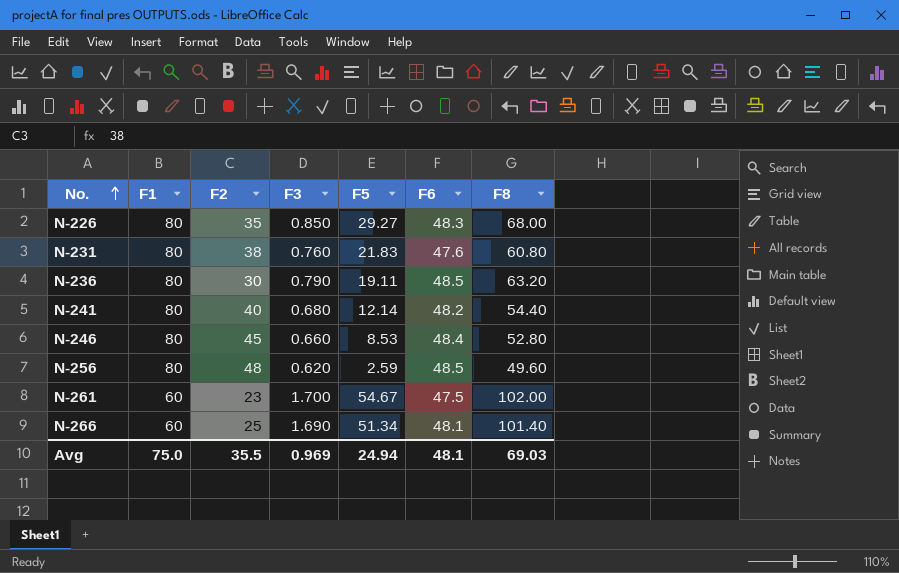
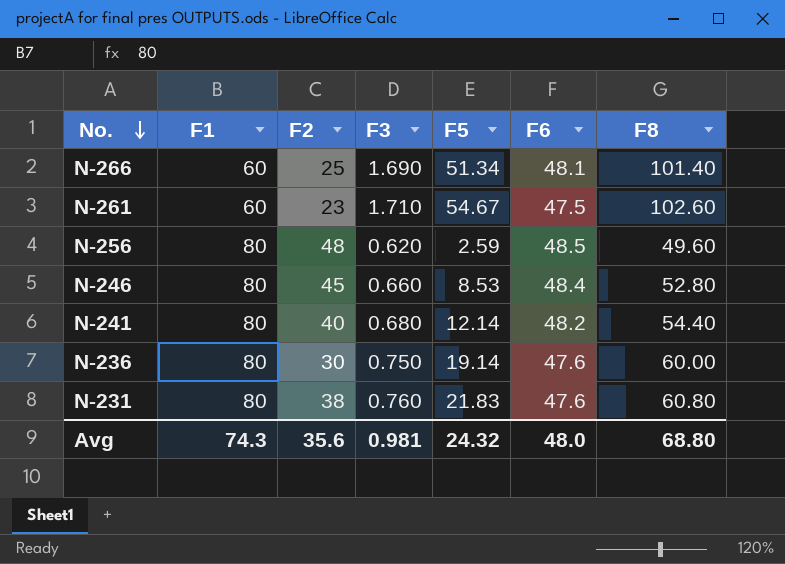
row order: No. ascending -> No. descending
row N-226: 80 | 35 | 0.850 | 29.27 | 48.3 | 68.00 -> none
N-261 | F3: 1.700 -> 1.710
N-261 | F8: 102.00 -> 102.60
N-236 | F3: 0.790 -> 0.750
N-236 | F5: 19.11 -> 19.14
N-236 | F6: 48.5 -> 47.6
N-236 | F8: 63.20 -> 60.00
Avg | F1: 75.0 -> 74.3
Avg | F2: 35.5 -> 35.6
Avg | F3: 0.969 -> 0.981
Avg | F5: 24.94 -> 24.32
Avg | F6: 48.1 -> 48.0
Avg | F8: 69.03 -> 68.80

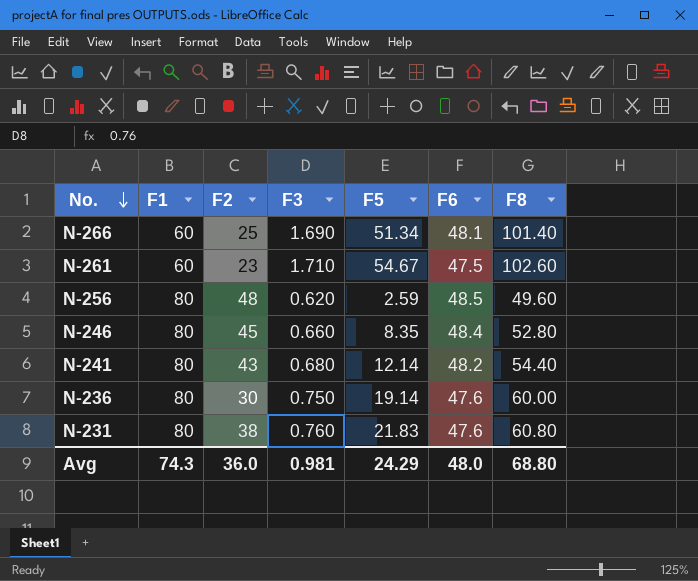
N-246 | F5: 8.53 -> 8.35
N-241 | F2: 40 -> 43
Avg | F2: 35.6 -> 36.0
Avg | F5: 24.32 -> 24.29

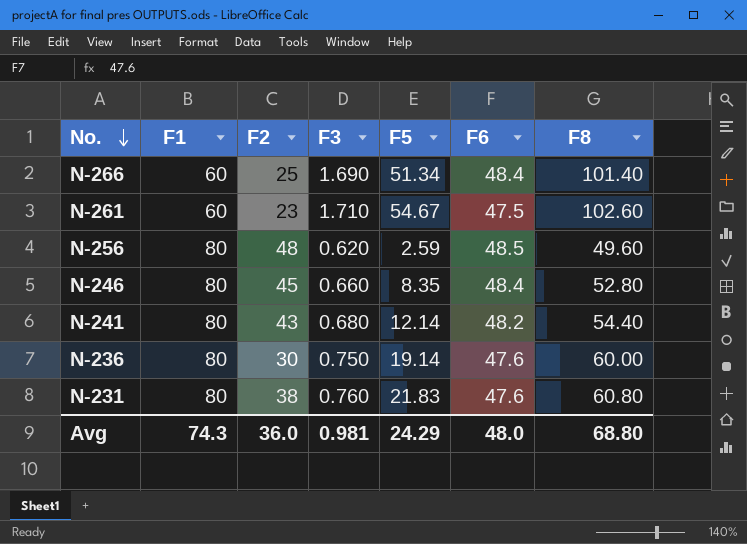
N-266 | F6: 48.1 -> 48.4

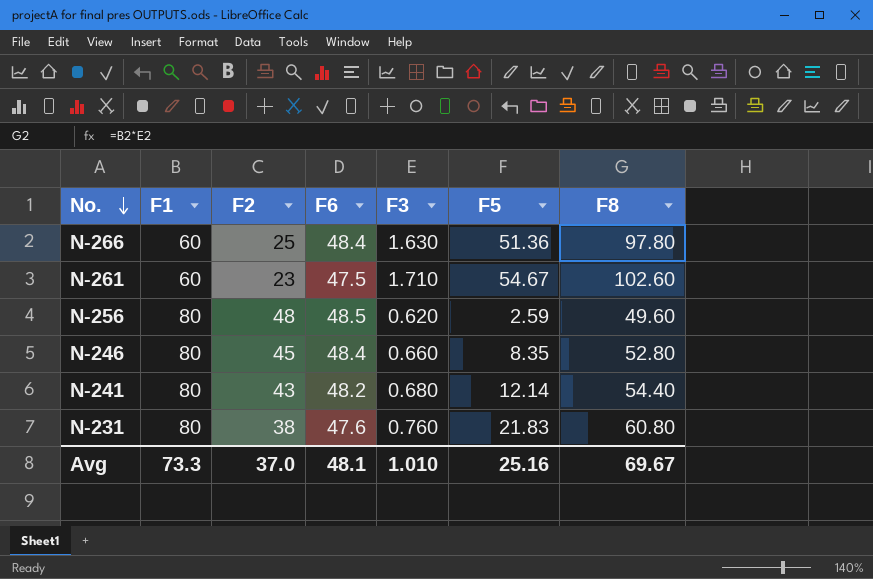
column F6 | position: 6 -> 4
row N-236: 80 | 30 | 0.750 | 19.14 | 47.6 | 60.00 -> none
N-266 | F3: 1.690 -> 1.630
N-266 | F5: 51.34 -> 51.36
N-266 | F8: 101.40 -> 97.80
Avg | F1: 74.3 -> 73.3
Avg | F2: 36.0 -> 37.0
Avg | F6: 48.0 -> 48.1
Avg | F3: 0.981 -> 1.010
Avg | F5: 24.29 -> 25.16
Avg | F8: 68.80 -> 69.67

